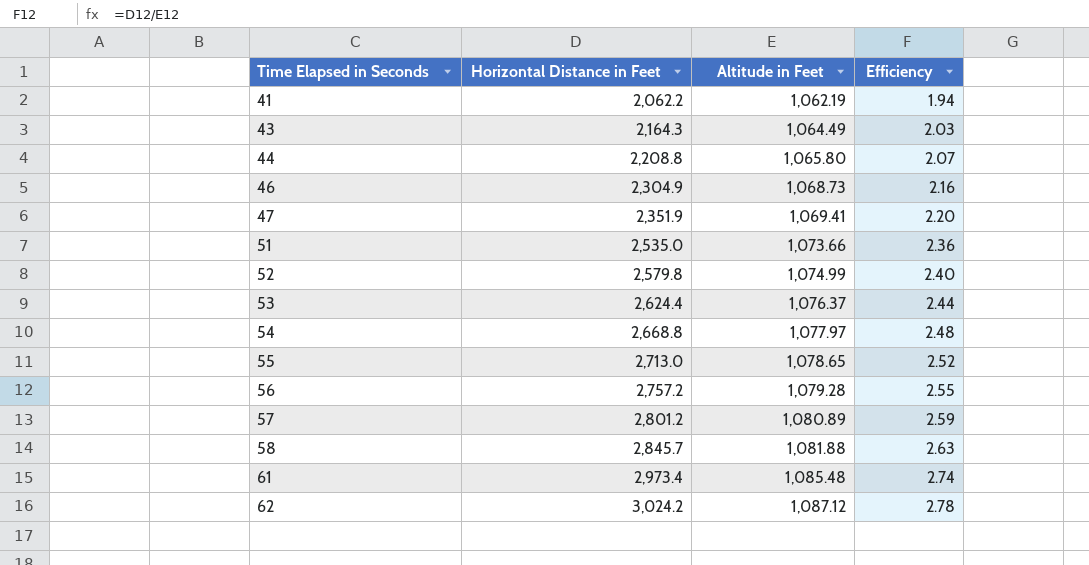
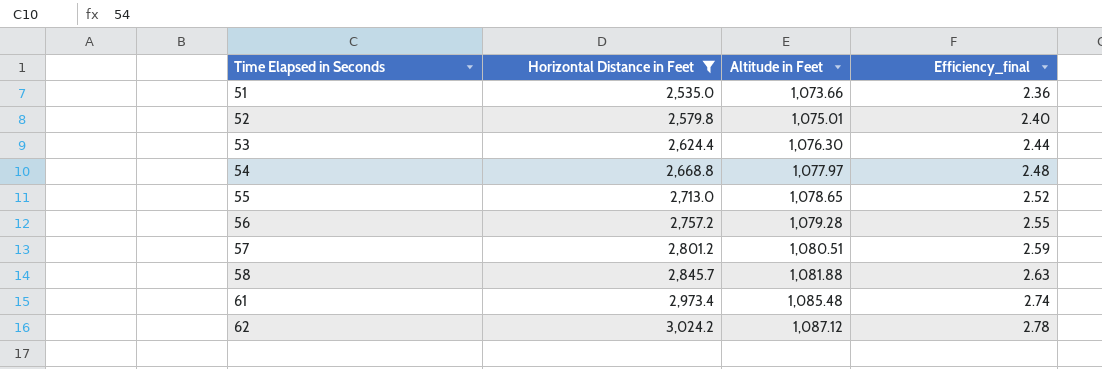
filter: none -> Horizontal Distance in Feet >= 2,535.0
column name: Efficiency -> Efficiency_final
52 | Altitude in Feet: 1,074.99 -> 1,075.01
53 | Altitude in Feet: 1,076.37 -> 1,076.30
57 | Altitude in Feet: 1,080.89 -> 1,080.51

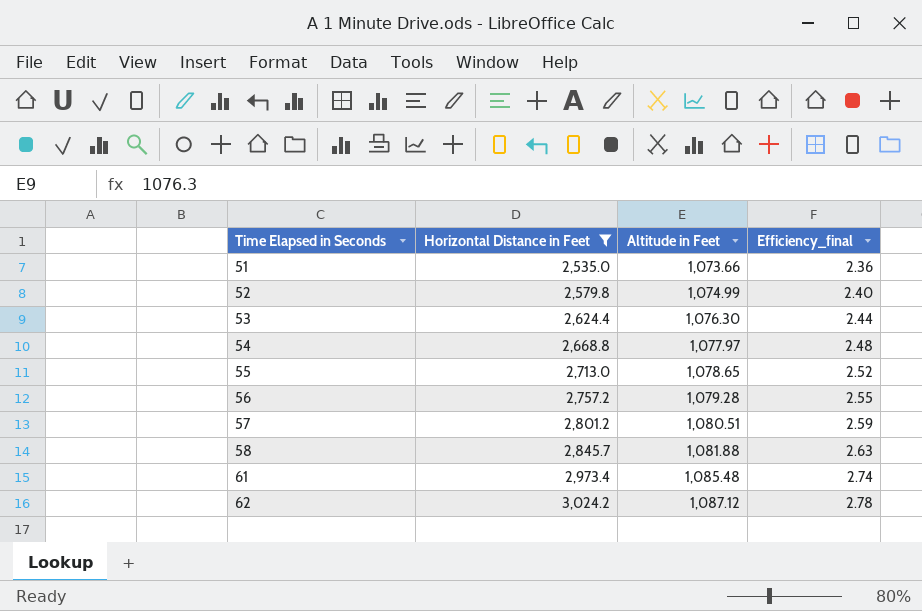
52 | Altitude in Feet: 1,075.01 -> 1,074.99

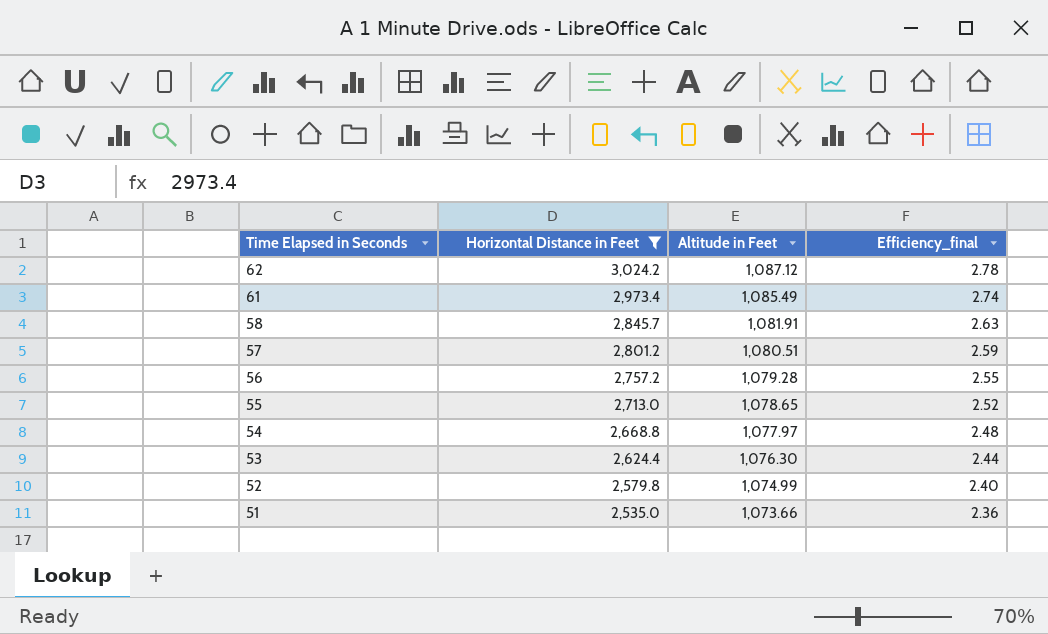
row order: Time Elapsed in Seconds ascending -> Time Elapsed in Seconds descending
61 | Altitude in Feet: 1,085.48 -> 1,085.49
58 | Altitude in Feet: 1,081.88 -> 1,081.91

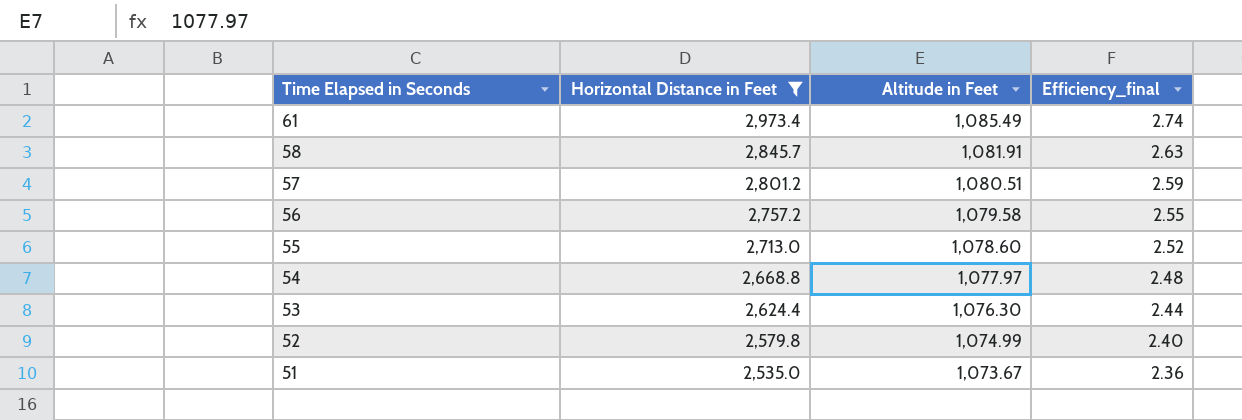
row 62: 3,024.2 | 1,087.12 | 2.78 -> none
56 | Altitude in Feet: 1,079.28 -> 1,079.58
55 | Altitude in Feet: 1,078.65 -> 1,078.60
51 | Altitude in Feet: 1,073.66 -> 1,073.67

